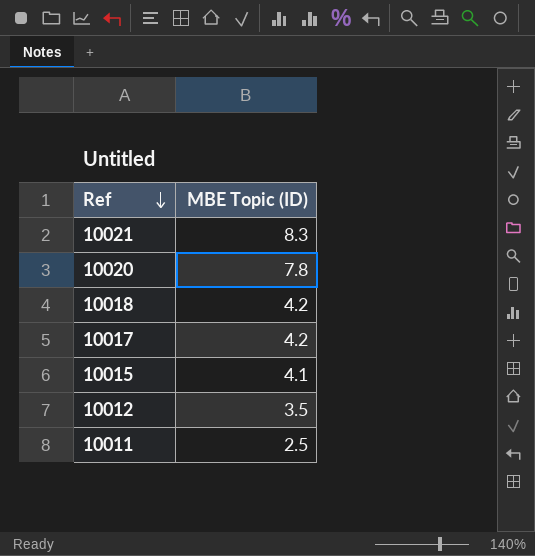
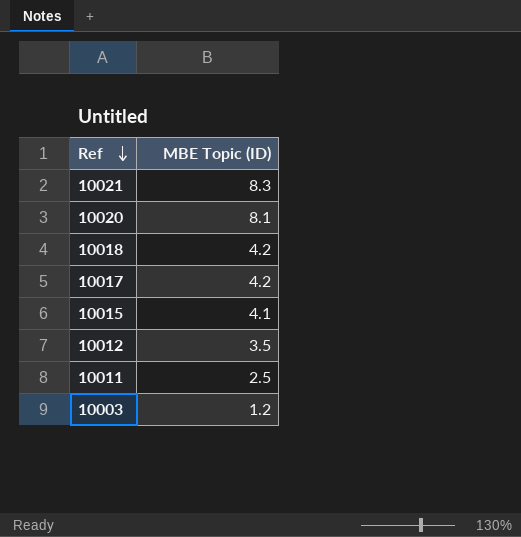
10020 | MBE Topic (ID): 7.8 -> 8.1
row 10003: none -> 1.2

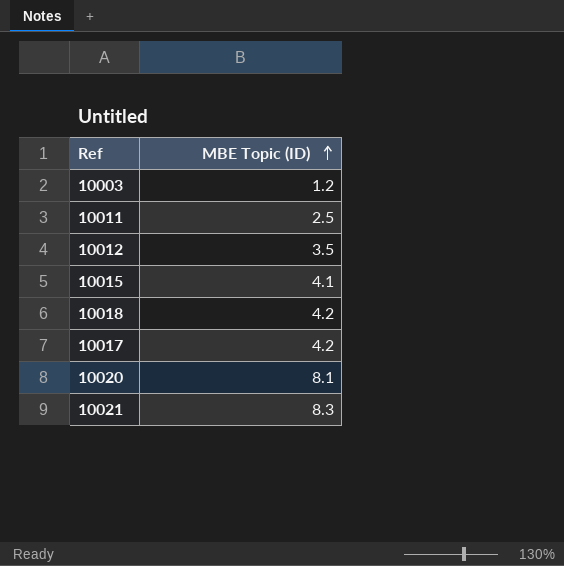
row order: Ref descending -> MBE Topic (ID) ascending

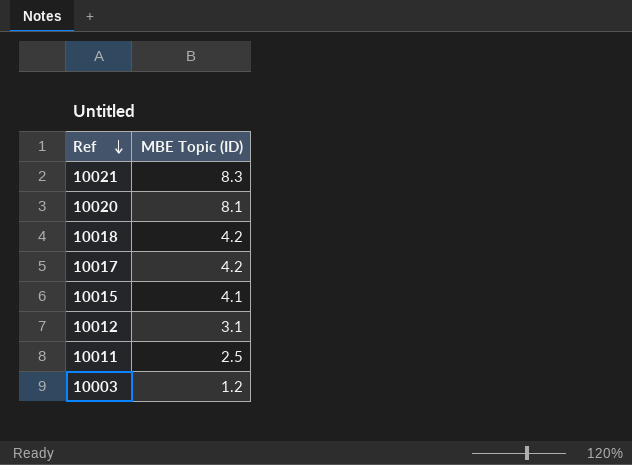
row order: MBE Topic (ID) ascending -> Ref descending
10012 | MBE Topic (ID): 3.5 -> 3.1

